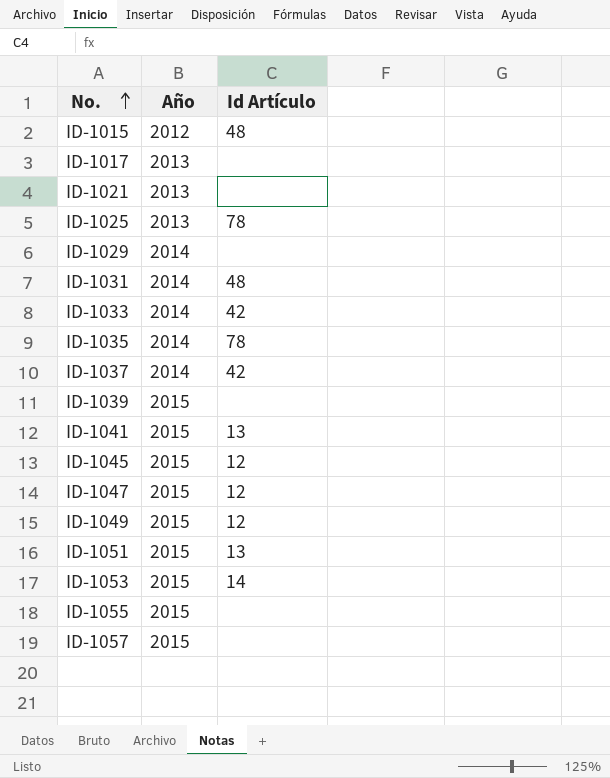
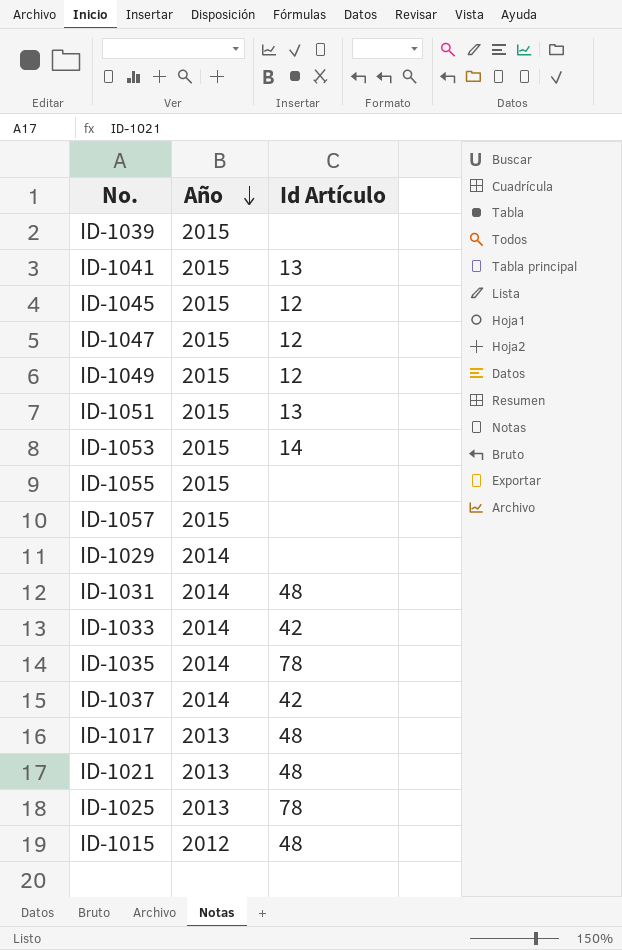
row order: No. ascending -> Año descending
ID-1017 | Id Artículo: none -> 48
ID-1021 | Id Artículo: none -> 48

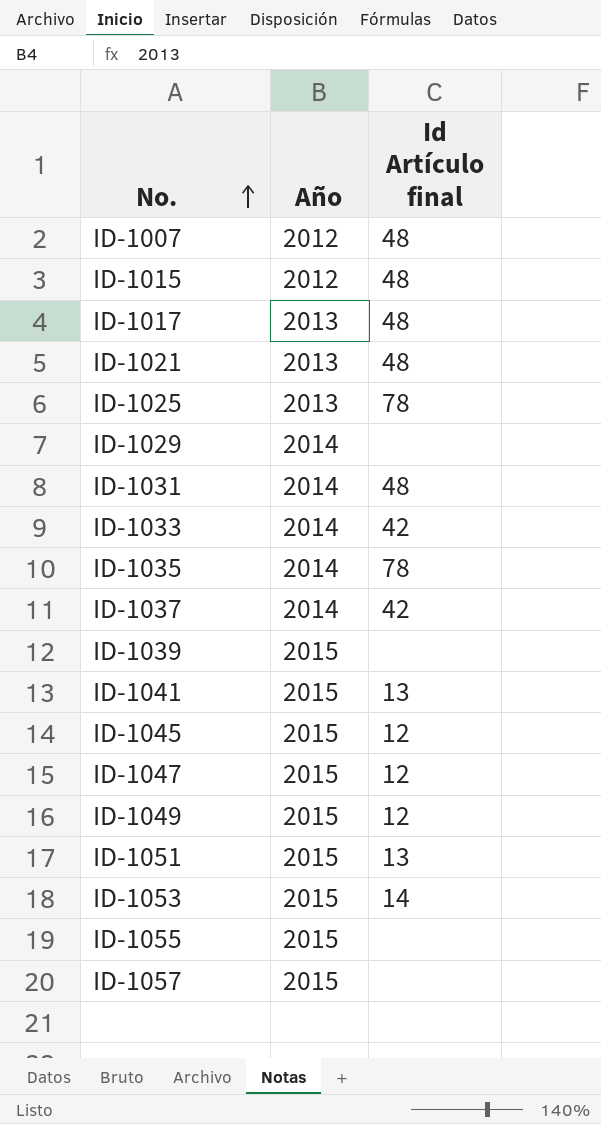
row order: Año descending -> No. ascending
column name: Id Artículo -> Id Artículo final
row ID-1007: none -> 2012 | 48

